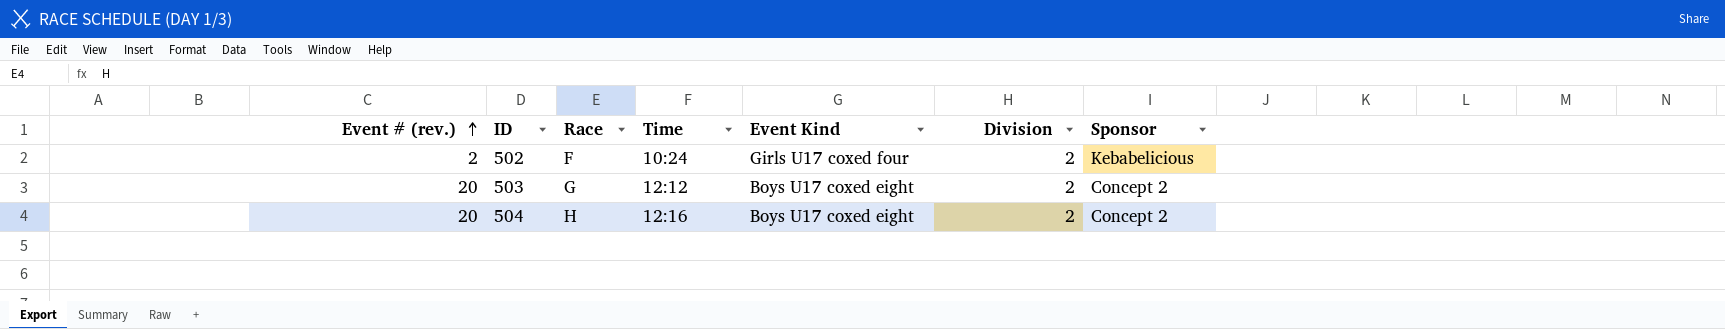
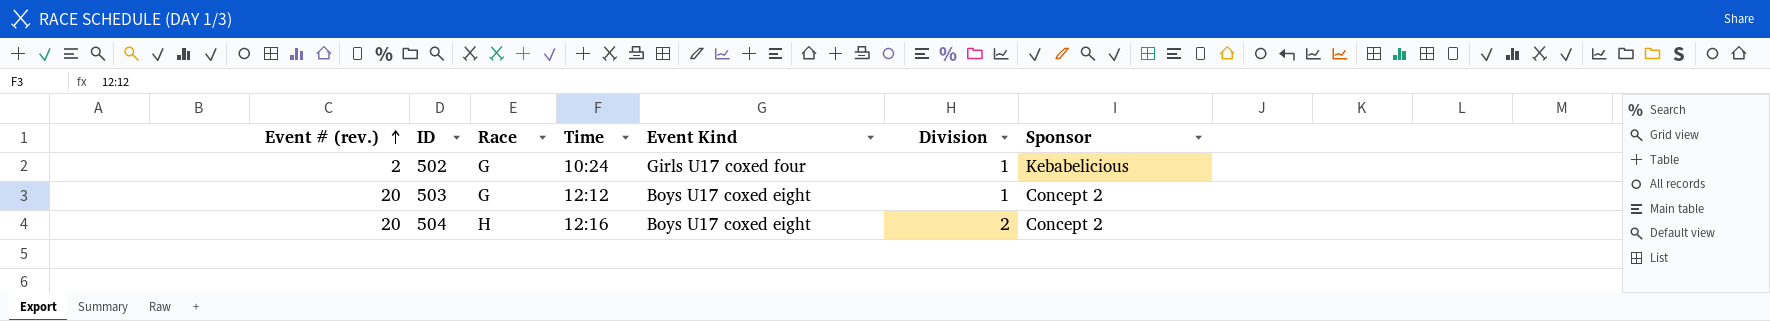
502 | Race: F -> G
502 | Division: 2 -> 1
503 | Division: 2 -> 1

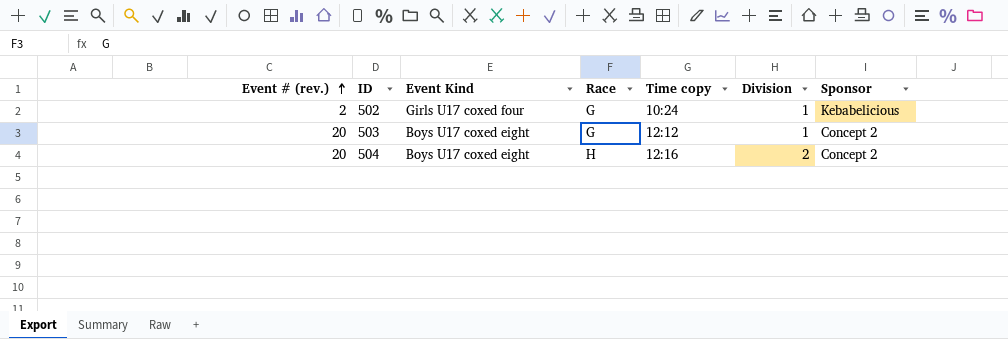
column Event Kind | position: 5 -> 3
column name: Time -> Time copy

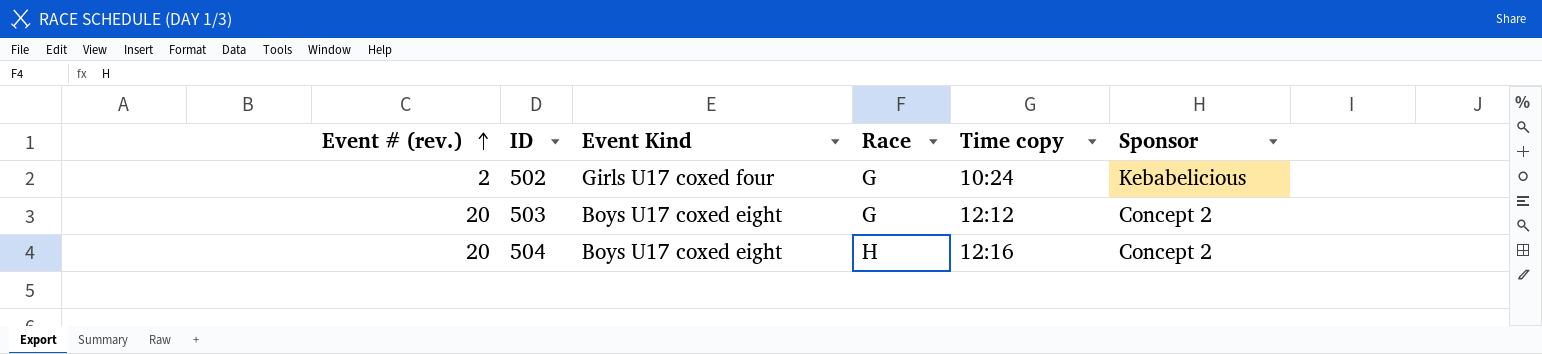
column Division | position: 6 -> none

